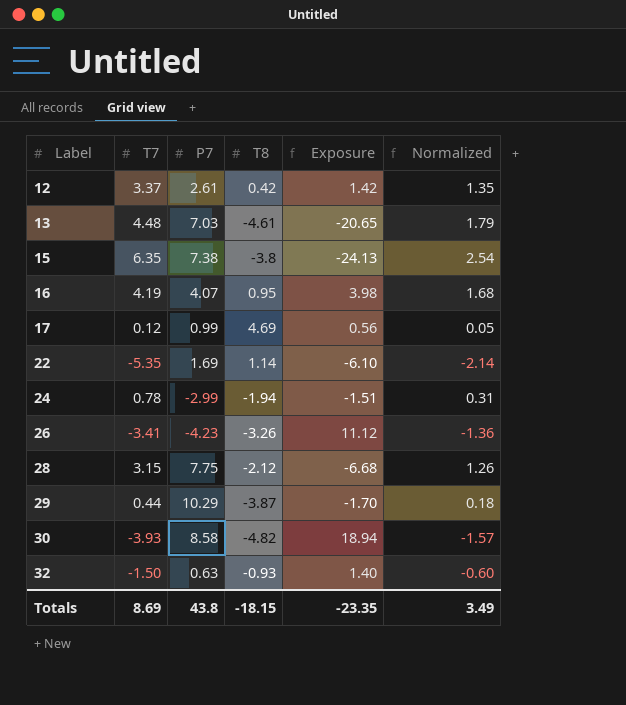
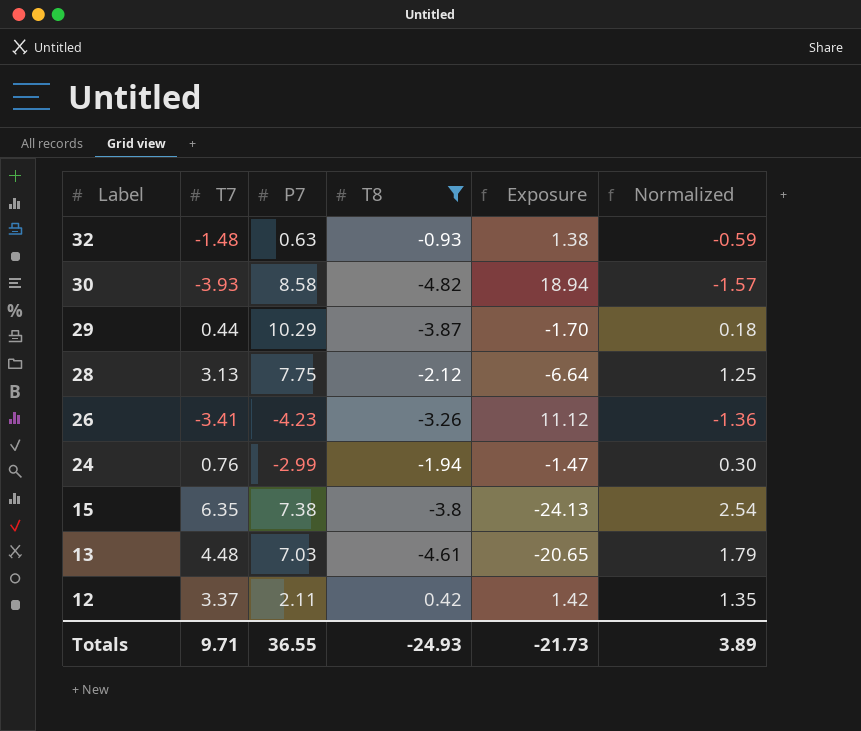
filter: none -> T8 <= 0.42
row order: Label ascending -> Label descending
32 | T7: -1.50 -> -1.48
32 | Exposure: 1.40 -> 1.38
32 | Normalized: -0.60 -> -0.59
28 | T7: 3.15 -> 3.13
28 | Exposure: -6.68 -> -6.64
28 | Normalized: 1.26 -> 1.25
24 | T7: 0.78 -> 0.76
24 | Exposure: -1.51 -> -1.47
24 | Normalized: 0.31 -> 0.30
12 | P7: 2.61 -> 2.11
Totals | T7: 8.69 -> 9.71
Totals | P7: 43.8 -> 36.55
Totals | T8: -18.15 -> -24.93
Totals | Exposure: -23.35 -> -21.73
Totals | Normalized: 3.49 -> 3.89

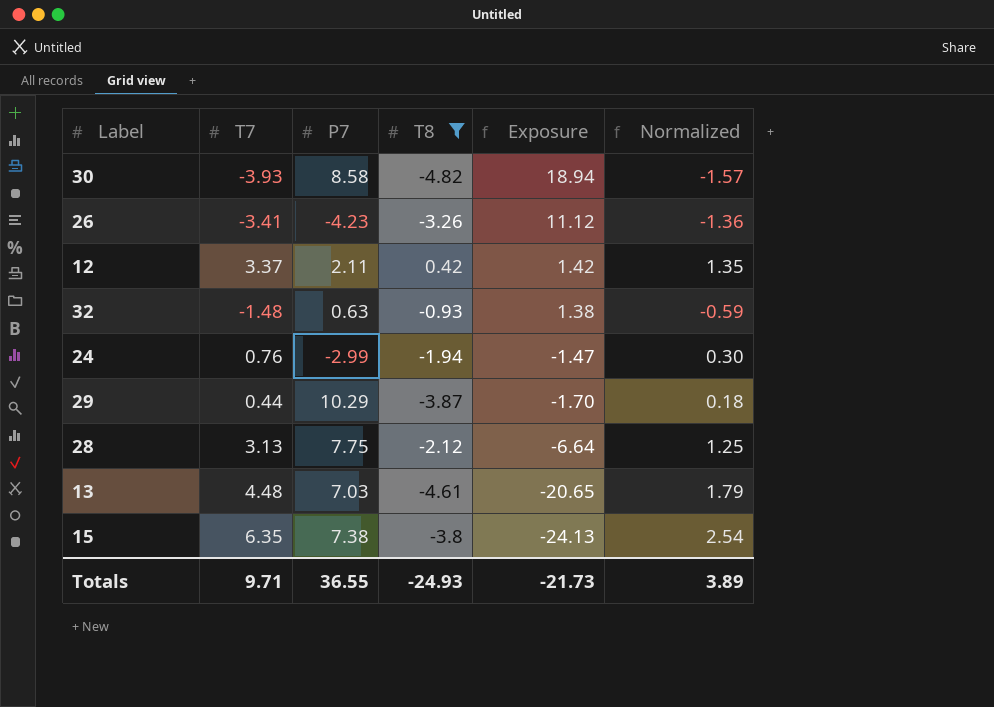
row order: Label descending -> Exposure descending

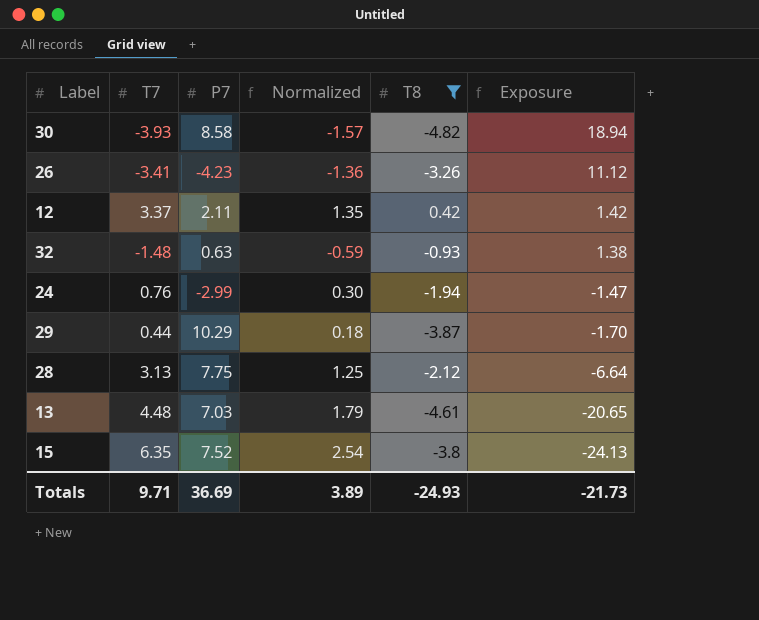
column Normalized | position: 6 -> 4
15 | P7: 7.38 -> 7.52
Totals | P7: 36.55 -> 36.69

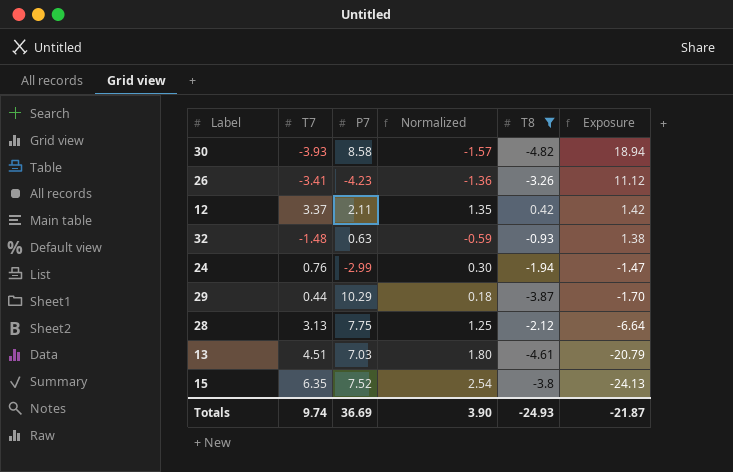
13 | T7: 4.48 -> 4.51
13 | Normalized: 1.79 -> 1.80
13 | Exposure: -20.65 -> -20.79
Totals | T7: 9.71 -> 9.74
Totals | Normalized: 3.89 -> 3.90
Totals | Exposure: -21.73 -> -21.87

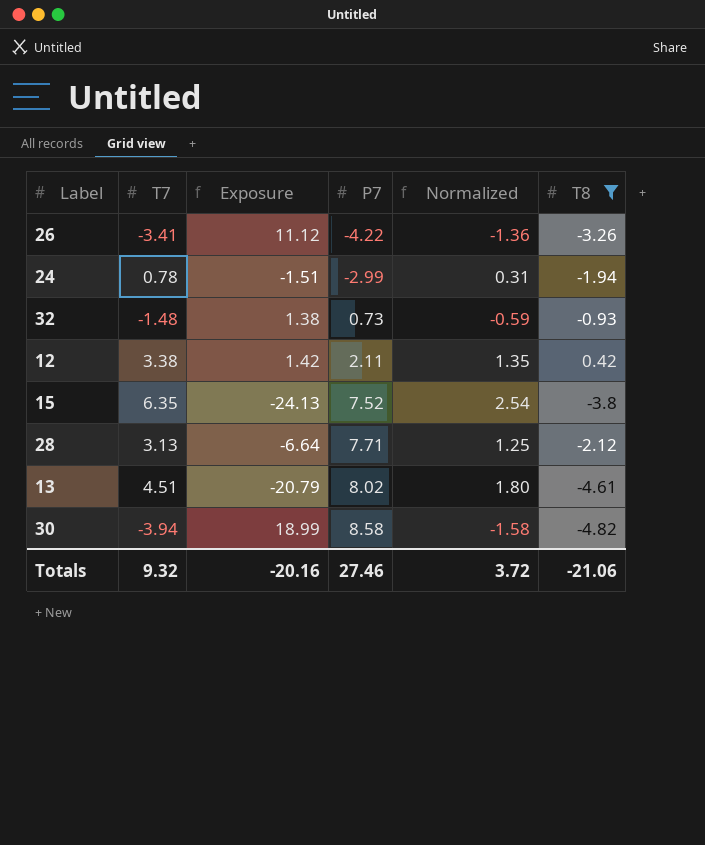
row order: Exposure descending -> P7 ascending
column Exposure | position: 6 -> 3
row 29: 0.44 | 10.29 | 0.18 | -3.87 | -1.70 -> none
26 | P7: -4.23 -> -4.22
24 | T7: 0.76 -> 0.78
24 | Exposure: -1.47 -> -1.51
24 | Normalized: 0.30 -> 0.31
32 | P7: 0.63 -> 0.73
12 | T7: 3.37 -> 3.38
28 | P7: 7.75 -> 7.71
13 | P7: 7.03 -> 8.02
30 | T7: -3.93 -> -3.94
30 | Exposure: 18.94 -> 18.99
30 | Normalized: -1.57 -> -1.58
Totals | T7: 9.74 -> 9.32
Totals | Exposure: -21.87 -> -20.16
Totals | P7: 36.69 -> 27.46
Totals | Normalized: 3.90 -> 3.72
Totals | T8: -24.93 -> -21.06

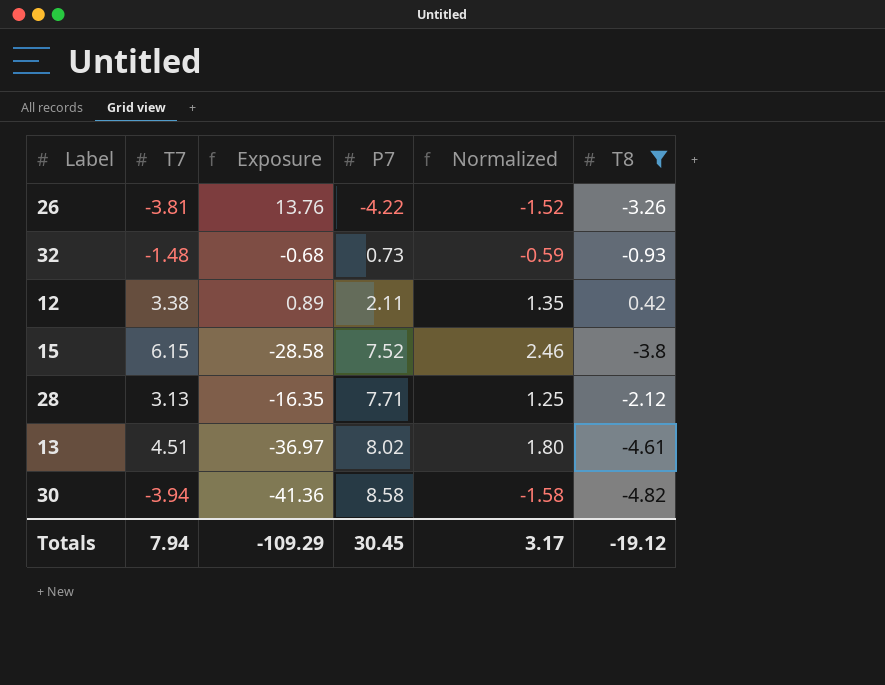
column Exposure | formula: [T7] * [T8] -> [P7] * [T8]
row 24: 0.78 | -1.51 | -2.99 | 0.31 | -1.94 -> none
26 | T7: -3.41 -> -3.81
26 | Normalized: -1.36 -> -1.52
15 | T7: 6.35 -> 6.15
15 | Normalized: 2.54 -> 2.46
Totals | T7: 9.32 -> 7.94
Totals | Exposure: -20.16 -> -109.29
Totals | P7: 27.46 -> 30.45
Totals | Normalized: 3.72 -> 3.17
Totals | T8: -21.06 -> -19.12

